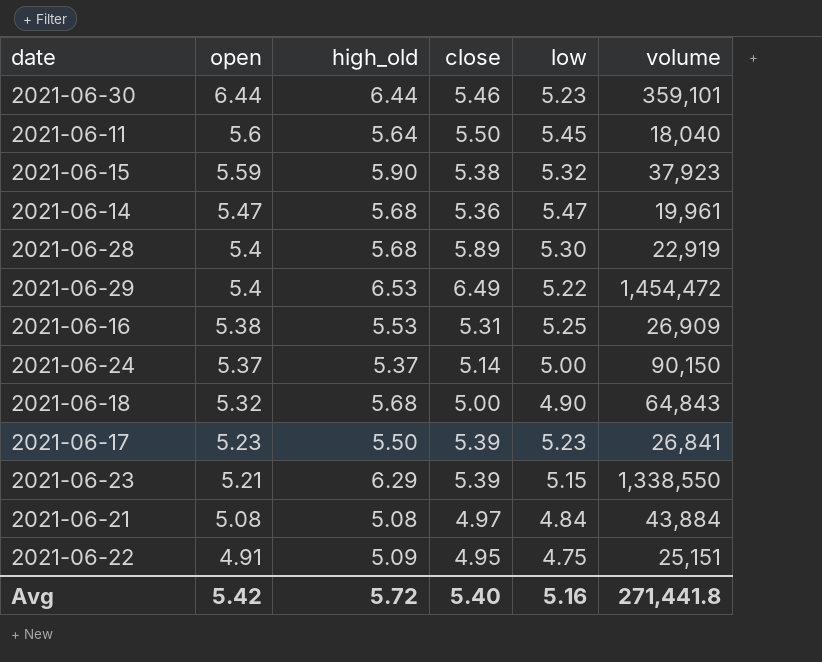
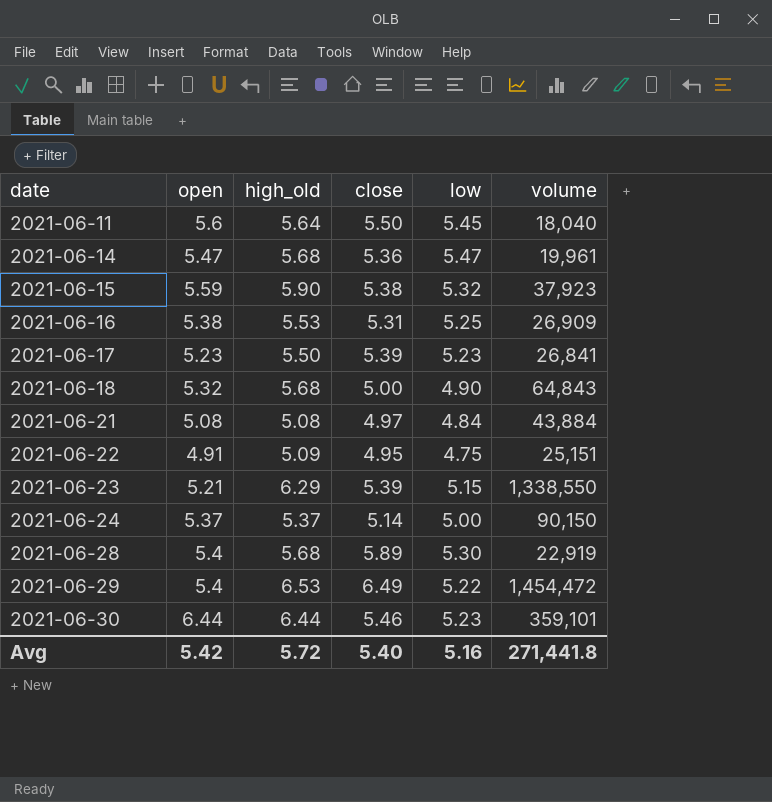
row order: open descending -> date ascending

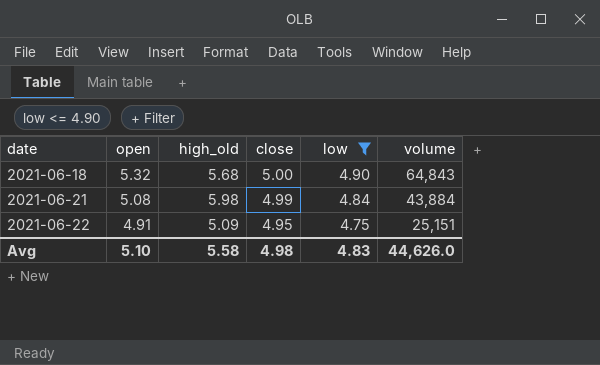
filter: none -> low <= 4.90
2021-06-21 | high_old: 5.08 -> 5.98
2021-06-21 | close: 4.97 -> 4.99
Avg | open: 5.42 -> 5.10
Avg | high_old: 5.72 -> 5.58
Avg | close: 5.40 -> 4.98
Avg | low: 5.16 -> 4.83
Avg | volume: 271,441.8 -> 44,626.0

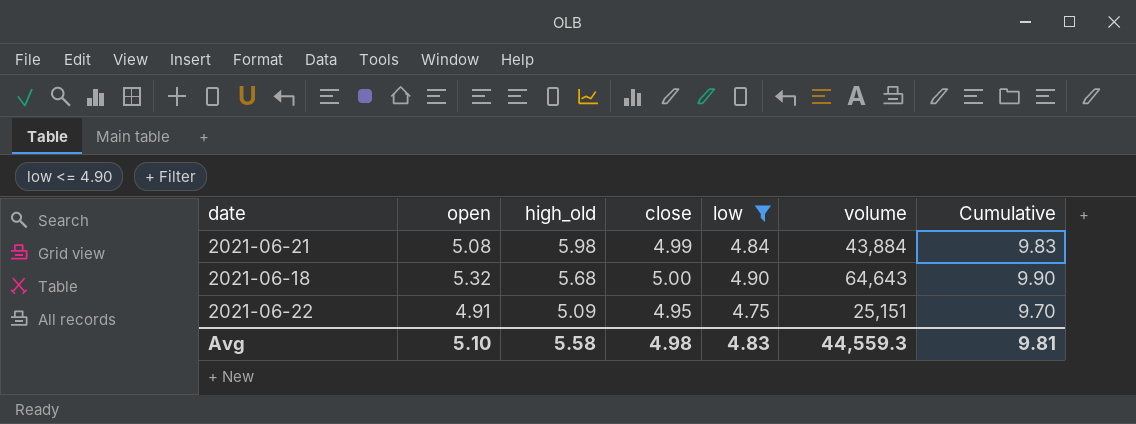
row order: date ascending -> high_old descending
column Cumulative | formula: none -> [close] + [low]
2021-06-18 | volume: 64,843 -> 64,643
Avg | volume: 44,626.0 -> 44,559.3

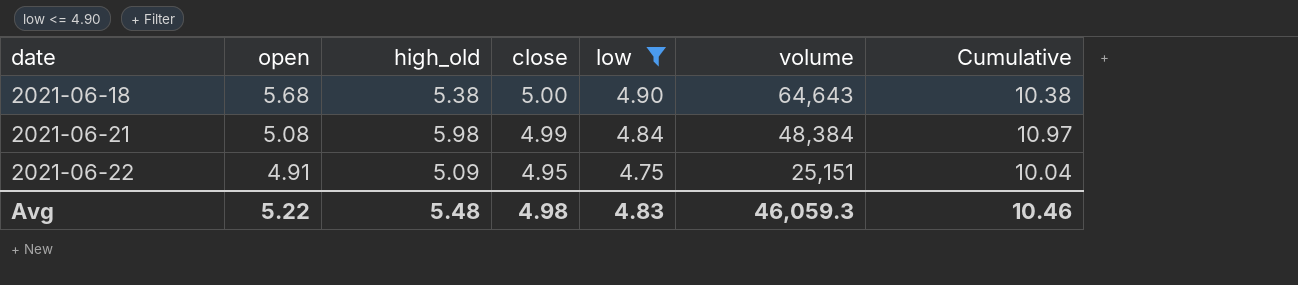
row order: high_old descending -> date ascending
column Cumulative | formula: [close] + [low] -> [high_old] + [close]
2021-06-18 | open: 5.32 -> 5.68
2021-06-18 | high_old: 5.68 -> 5.38
2021-06-21 | volume: 43,884 -> 48,384
Avg | open: 5.10 -> 5.22
Avg | high_old: 5.58 -> 5.48
Avg | volume: 44,559.3 -> 46,059.3
Avg | Cumulative: 9.81 -> 10.46

